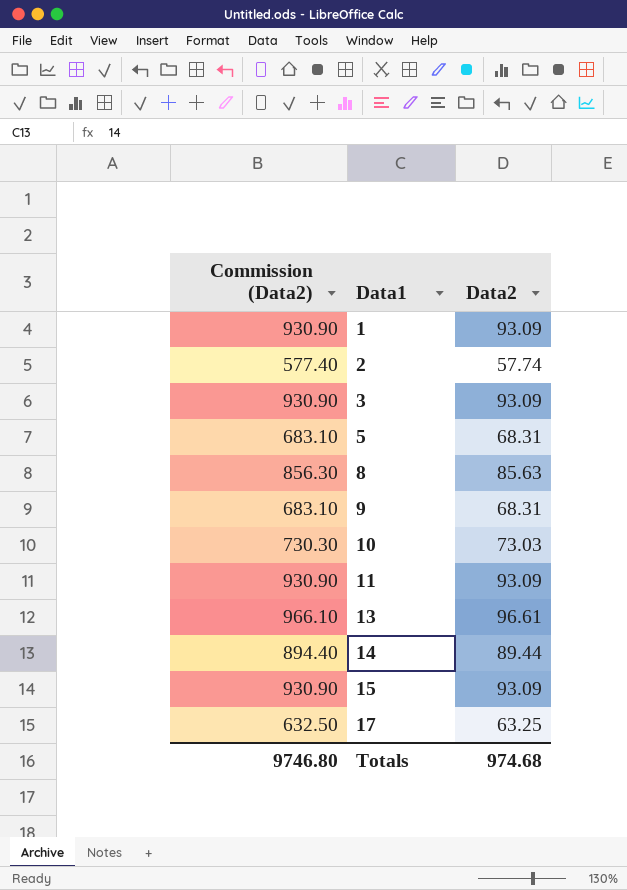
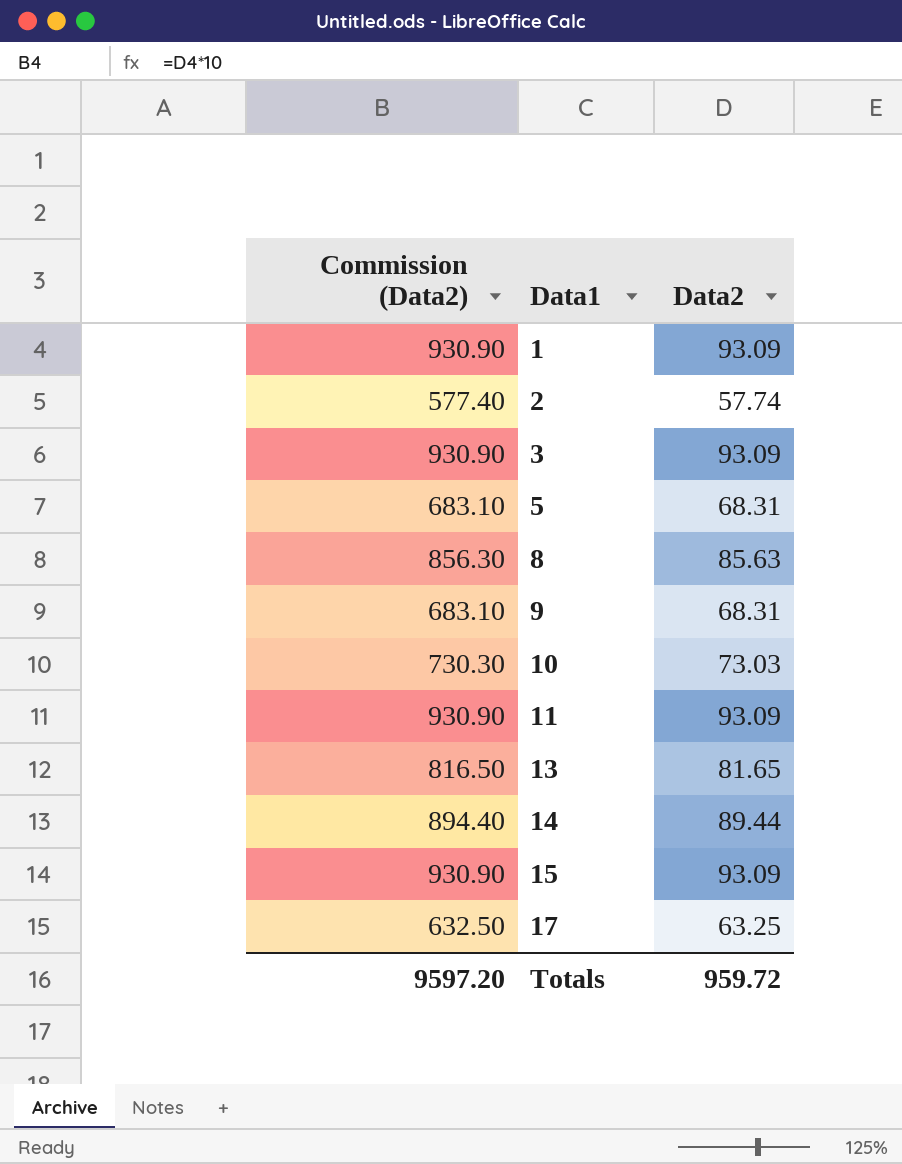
13 | Commission (Data2): 966.10 -> 816.50
13 | Data2: 96.61 -> 81.65
Totals | Commission (Data2): 9746.80 -> 9597.20
Totals | Data2: 974.68 -> 959.72

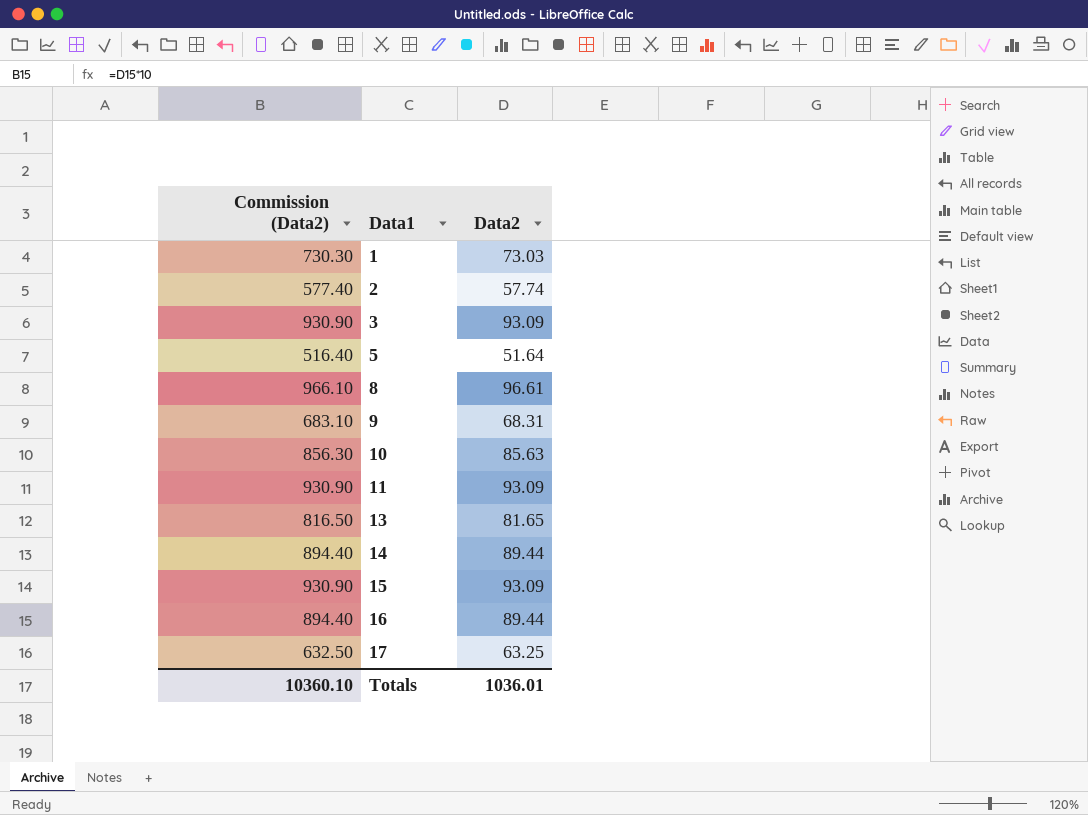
1 | Commission (Data2): 930.90 -> 730.30
1 | Data2: 93.09 -> 73.03
5 | Commission (Data2): 683.10 -> 516.40
5 | Data2: 68.31 -> 51.64
8 | Commission (Data2): 856.30 -> 966.10
8 | Data2: 85.63 -> 96.61
10 | Commission (Data2): 730.30 -> 856.30
10 | Data2: 73.03 -> 85.63
row 16: none -> 894.40 | 89.44
Totals | Commission (Data2): 9597.20 -> 10360.10
Totals | Data2: 959.72 -> 1036.01

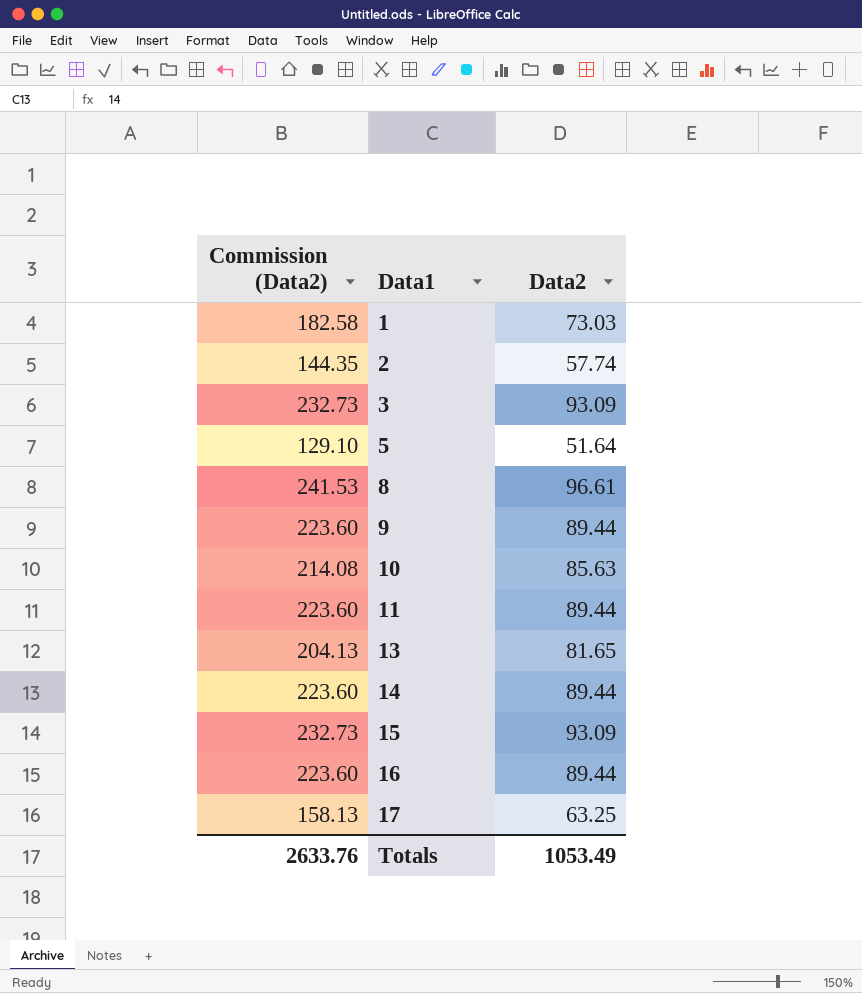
column Commission (Data2) | formula: [Data2] * 10 -> [Data2] * 2.5
9 | Data2: 68.31 -> 89.44
11 | Data2: 93.09 -> 89.44
Totals | Commission (Data2): 10360.10 -> 2633.76
Totals | Data2: 1036.01 -> 1053.49

